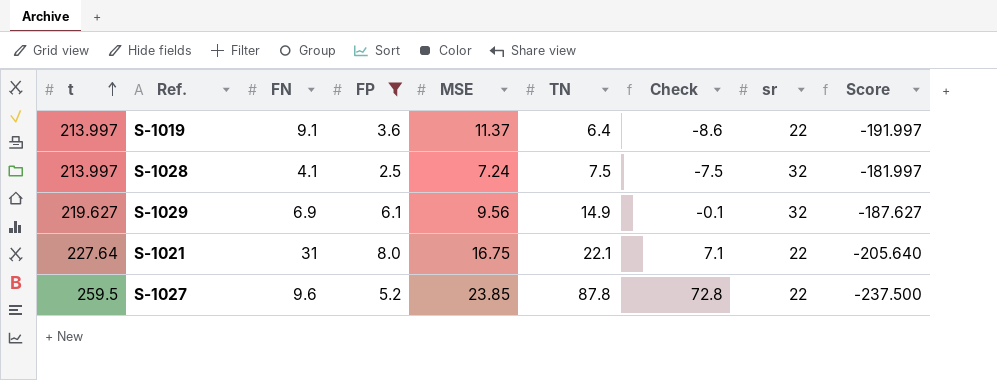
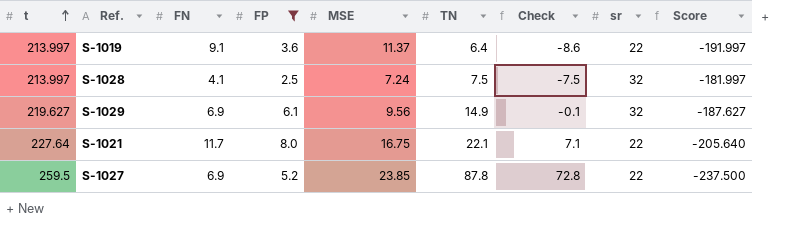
S-1021 | FN: 31 -> 11.7
S-1027 | FN: 9.6 -> 6.9

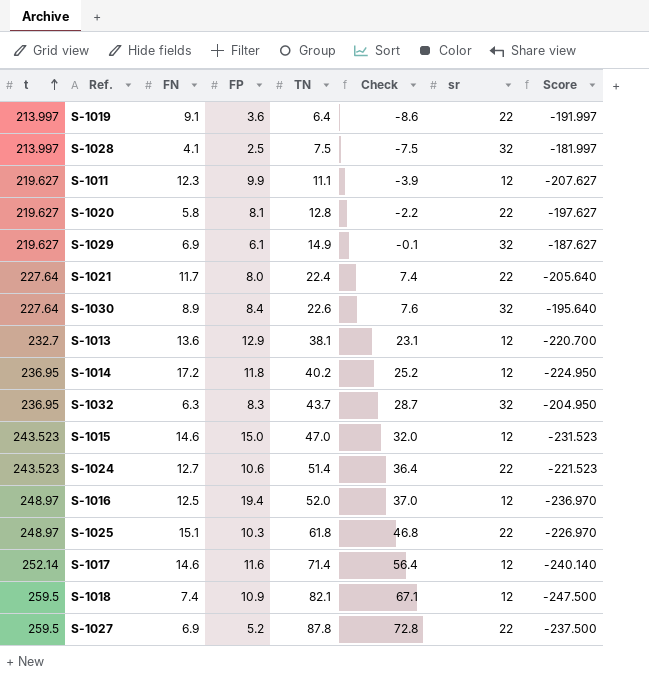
filter: FP <= 8.0 -> none
column MSE | position: 5 -> none
S-1021 | TN: 22.1 -> 22.4
S-1021 | Check: 7.1 -> 7.4

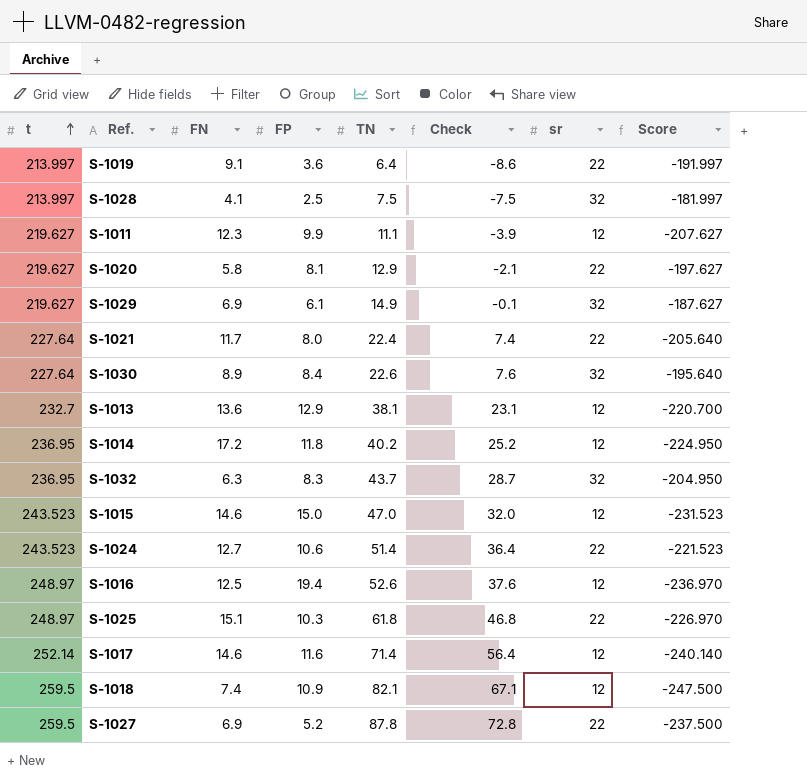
S-1020 | TN: 12.8 -> 12.9
S-1020 | Check: -2.2 -> -2.1
S-1016 | TN: 52.0 -> 52.6
S-1016 | Check: 37.0 -> 37.6

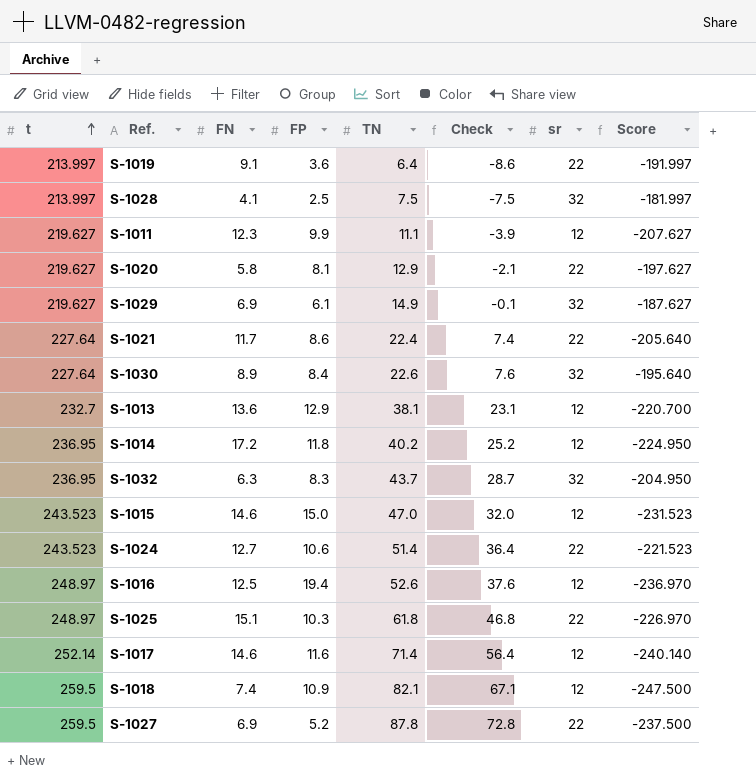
S-1021 | FP: 8.0 -> 8.6

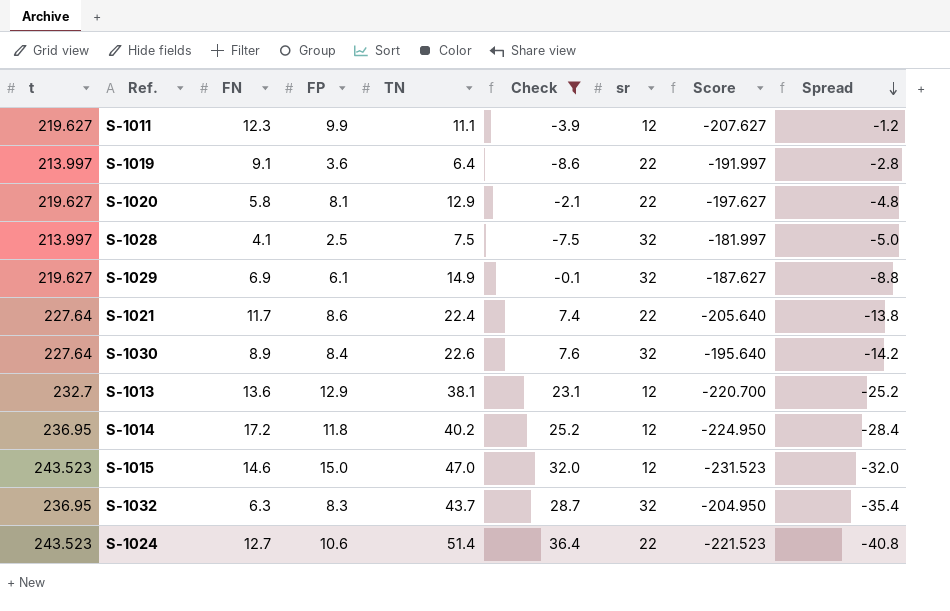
filter: none -> Check <= 36.4
row order: t ascending -> Spread descending
column Spread | formula: none -> [FP] - [TN]

